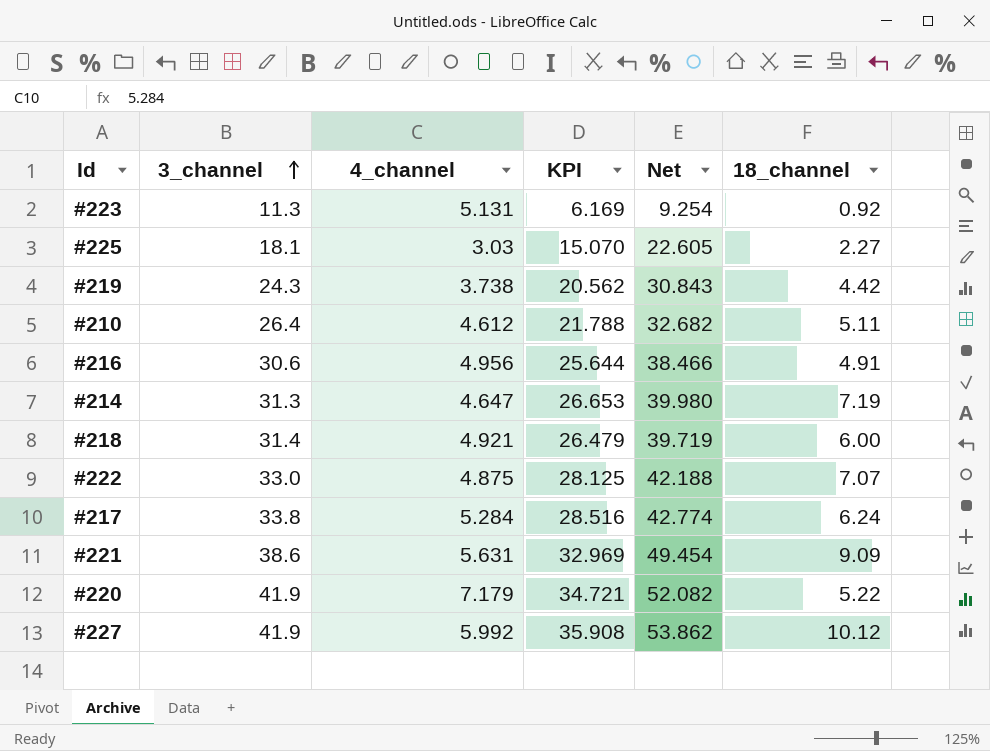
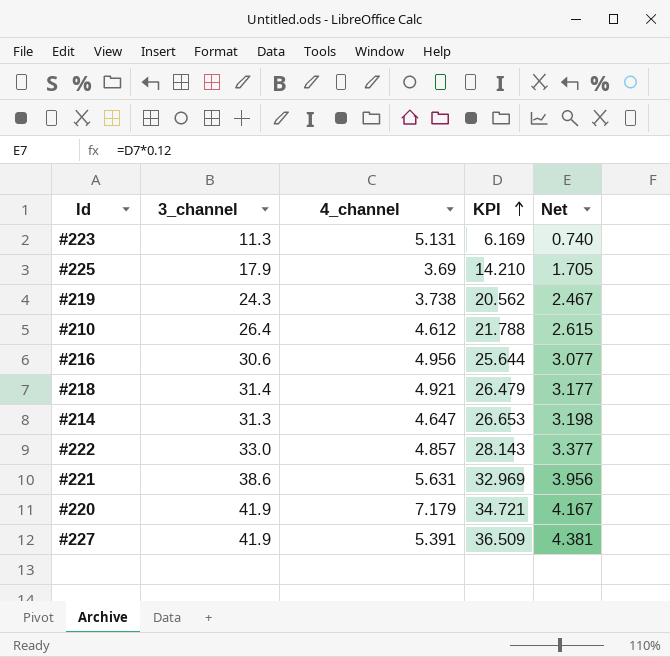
row order: 3_channel ascending -> KPI ascending
column 18_channel | position: 6 -> none
column Net | formula: [KPI] * 1.5 -> [KPI] * 0.12
row #217: 33.8 | 5.284 | 28.516 | 42.774 | 6.24 -> none
#225 | 3_channel: 18.1 -> 17.9
#225 | 4_channel: 3.03 -> 3.69
#225 | KPI: 15.070 -> 14.210
#222 | 4_channel: 4.875 -> 4.857
#222 | KPI: 28.125 -> 28.143
#227 | 4_channel: 5.992 -> 5.391
#227 | KPI: 35.908 -> 36.509

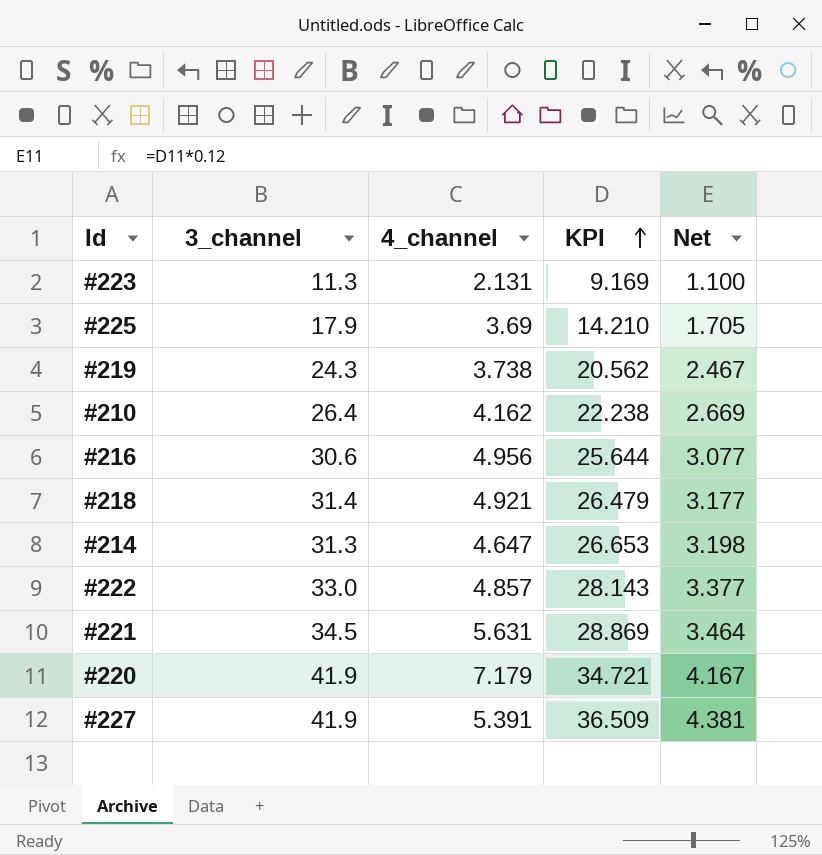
#223 | 4_channel: 5.131 -> 2.131
#223 | KPI: 6.169 -> 9.169
#223 | Net: 0.740 -> 1.100
#210 | 4_channel: 4.612 -> 4.162
#210 | KPI: 21.788 -> 22.238
#210 | Net: 2.615 -> 2.669
#221 | 3_channel: 38.6 -> 34.5
#221 | KPI: 32.969 -> 28.869
#221 | Net: 3.956 -> 3.464

